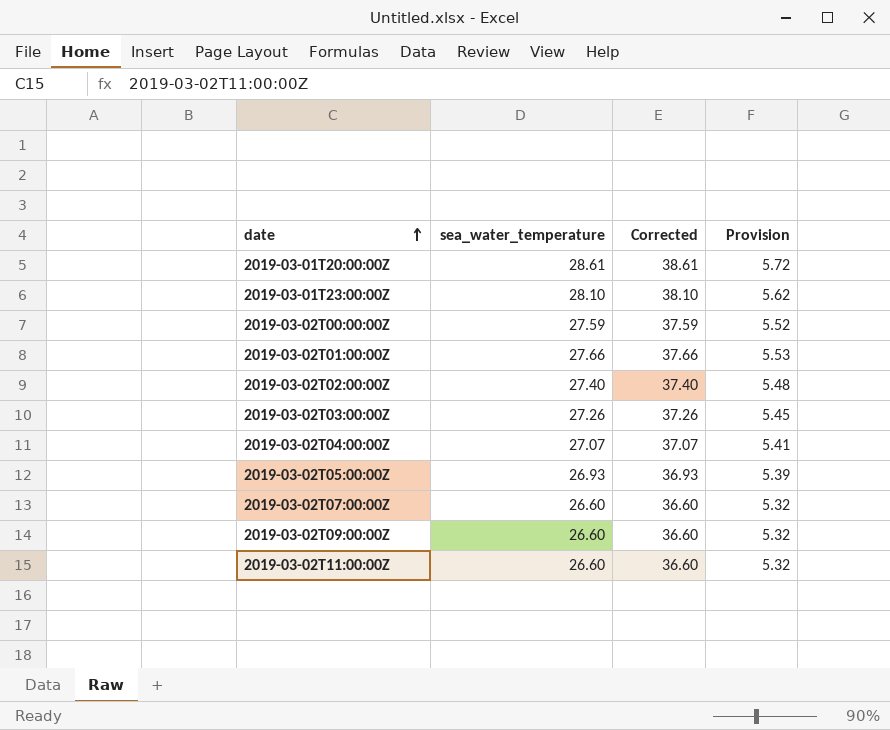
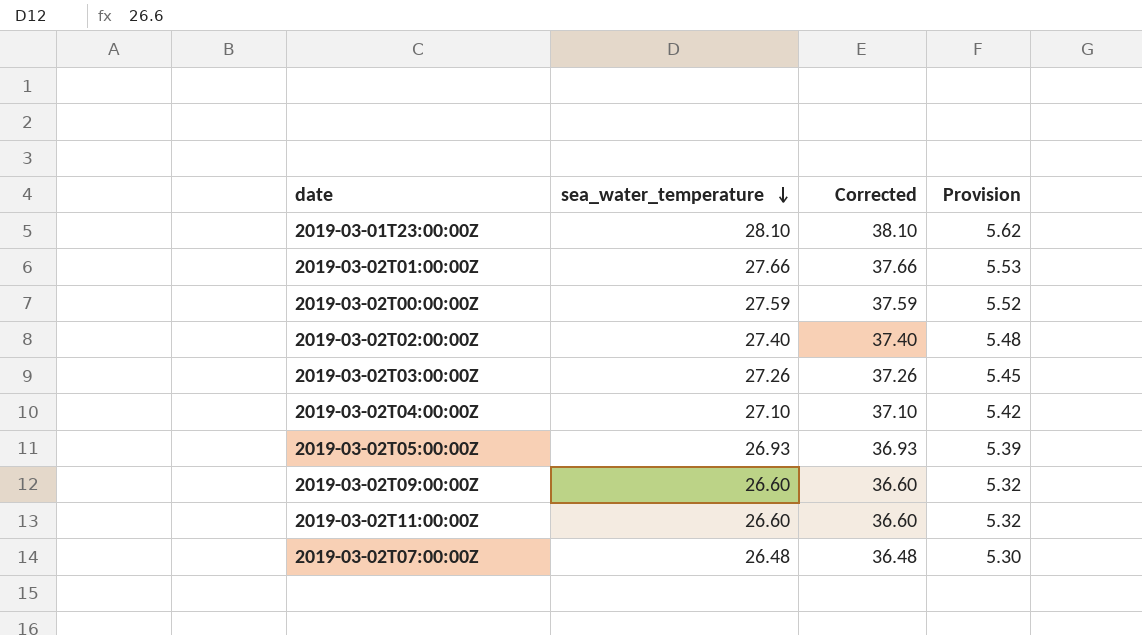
row order: date ascending -> sea_water_temperature descending
row 2019-03-01T20:00:00Z: 28.61 | 38.61 | 5.72 -> none
2019-03-02T04:00:00Z | sea_water_temperature: 27.07 -> 27.10
2019-03-02T04:00:00Z | Corrected: 37.07 -> 37.10
2019-03-02T04:00:00Z | Provision: 5.41 -> 5.42
2019-03-02T07:00:00Z | sea_water_temperature: 26.60 -> 26.48
2019-03-02T07:00:00Z | Corrected: 36.60 -> 36.48
2019-03-02T07:00:00Z | Provision: 5.32 -> 5.30

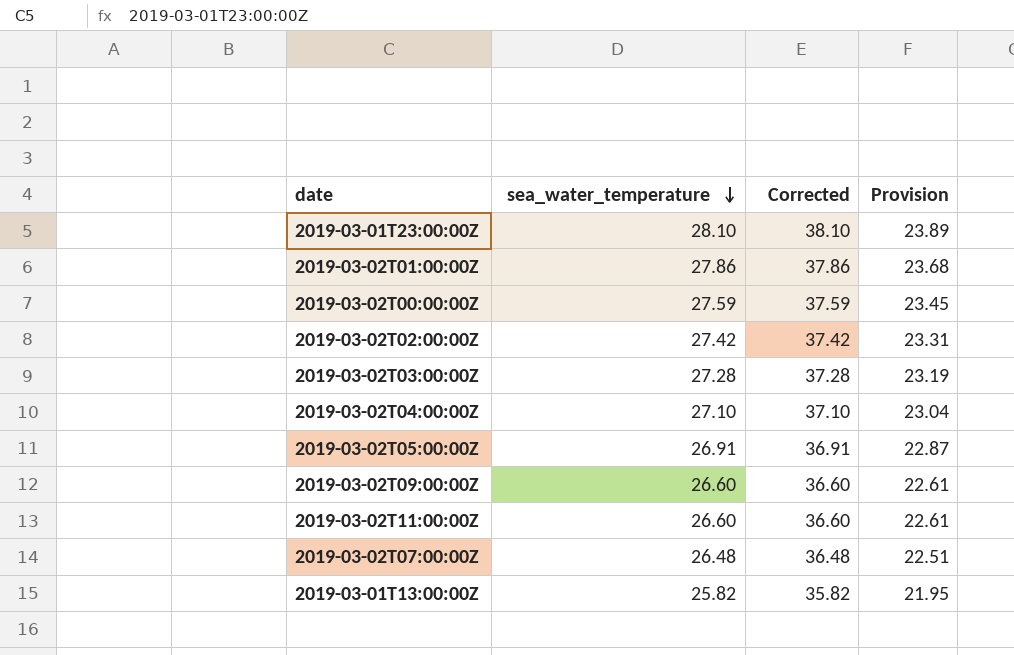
column Provision | formula: [sea_water_temperature] * 0.2 -> [sea_water_temperature] * 0.85
2019-03-02T01:00:00Z | sea_water_temperature: 27.66 -> 27.86
2019-03-02T01:00:00Z | Corrected: 37.66 -> 37.86
2019-03-02T02:00:00Z | sea_water_temperature: 27.40 -> 27.42
2019-03-02T02:00:00Z | Corrected: 37.40 -> 37.42
2019-03-02T03:00:00Z | sea_water_temperature: 27.26 -> 27.28
2019-03-02T03:00:00Z | Corrected: 37.26 -> 37.28
2019-03-02T05:00:00Z | sea_water_temperature: 26.93 -> 26.91
2019-03-02T05:00:00Z | Corrected: 36.93 -> 36.91
row 2019-03-01T13:00:00Z: none -> 25.82 | 35.82 | 21.95

